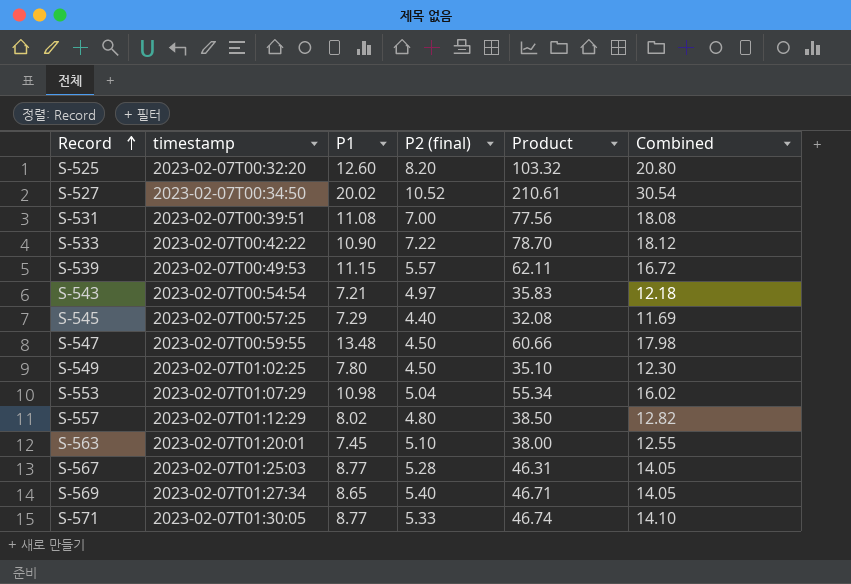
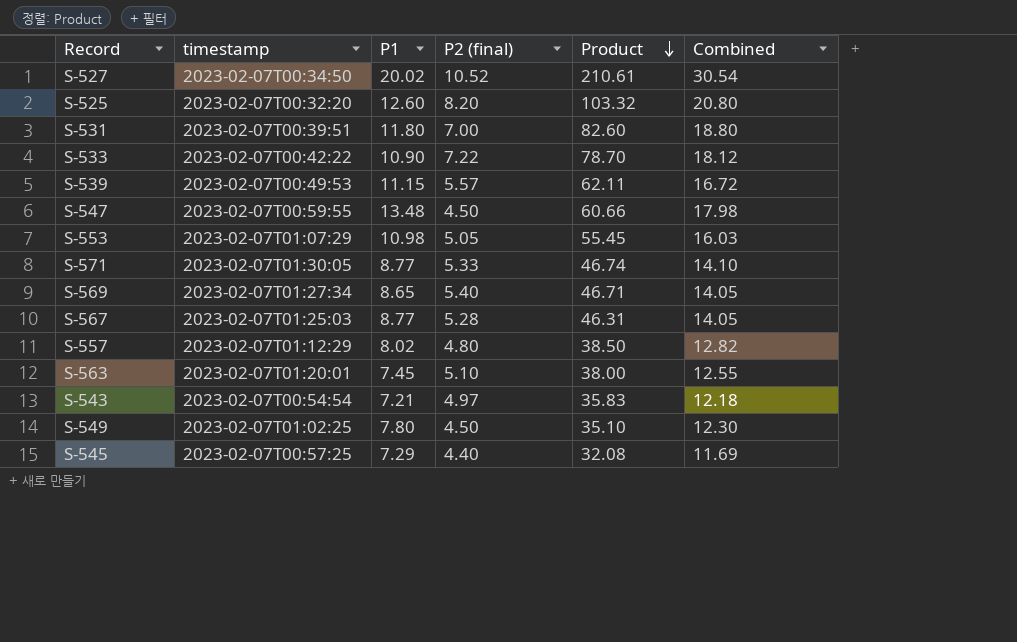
row order: Record ascending -> Product descending
S-531 | P1: 11.08 -> 11.80
S-531 | Product: 77.56 -> 82.60
S-531 | Combined: 18.08 -> 18.80
S-553 | P2 (final): 5.04 -> 5.05
S-553 | Product: 55.34 -> 55.45
S-553 | Combined: 16.02 -> 16.03

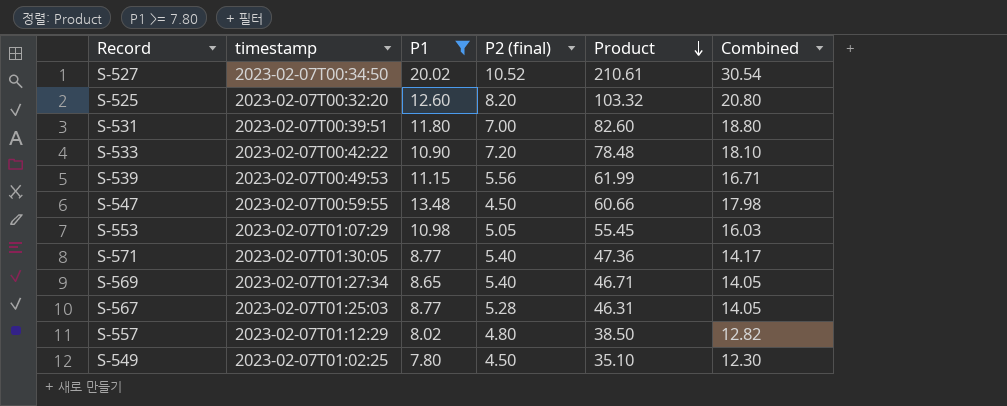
filter: none -> P1 >= 7.80
S-533 | P2 (final): 7.22 -> 7.20
S-533 | Product: 78.70 -> 78.48
S-533 | Combined: 18.12 -> 18.10
S-539 | P2 (final): 5.57 -> 5.56
S-539 | Product: 62.11 -> 61.99
S-539 | Combined: 16.72 -> 16.71
S-571 | P2 (final): 5.33 -> 5.40
S-571 | Product: 46.74 -> 47.36
S-571 | Combined: 14.10 -> 14.17

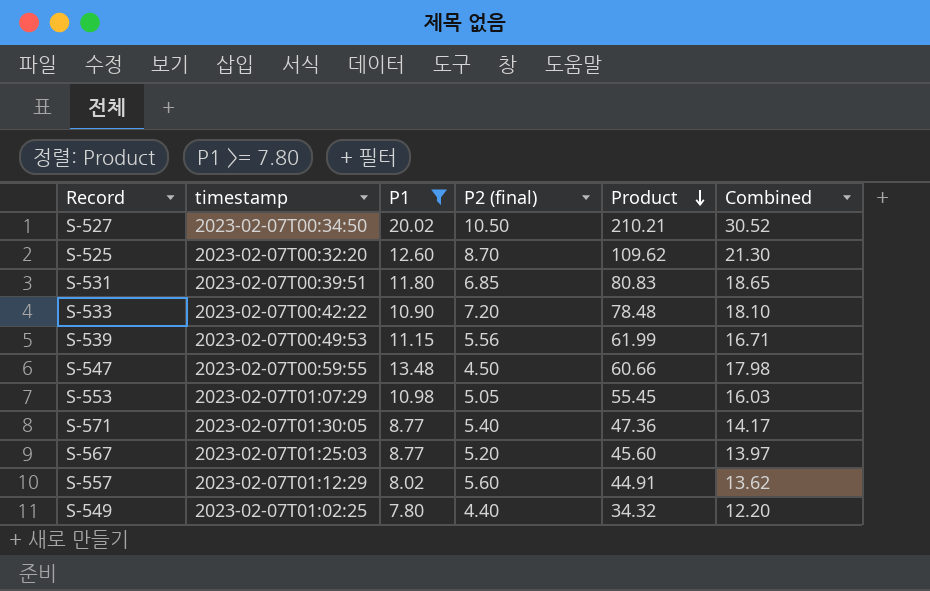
row S-569: 2023-02-07T01:27:34 | 8.65 | 5.40 | 46.71 | 14.05 -> none
S-527 | P2 (final): 10.52 -> 10.50
S-527 | Product: 210.61 -> 210.21
S-527 | Combined: 30.54 -> 30.52
S-525 | P2 (final): 8.20 -> 8.70
S-525 | Product: 103.32 -> 109.62
S-525 | Combined: 20.80 -> 21.30
S-531 | P2 (final): 7.00 -> 6.85
S-531 | Product: 82.60 -> 80.83
S-531 | Combined: 18.80 -> 18.65
S-567 | P2 (final): 5.28 -> 5.20
S-567 | Product: 46.31 -> 45.60
S-567 | Combined: 14.05 -> 13.97
S-557 | P2 (final): 4.80 -> 5.60
S-557 | Product: 38.50 -> 44.91
S-557 | Combined: 12.82 -> 13.62
S-549 | P2 (final): 4.50 -> 4.40
S-549 | Product: 35.10 -> 34.32
S-549 | Combined: 12.30 -> 12.20

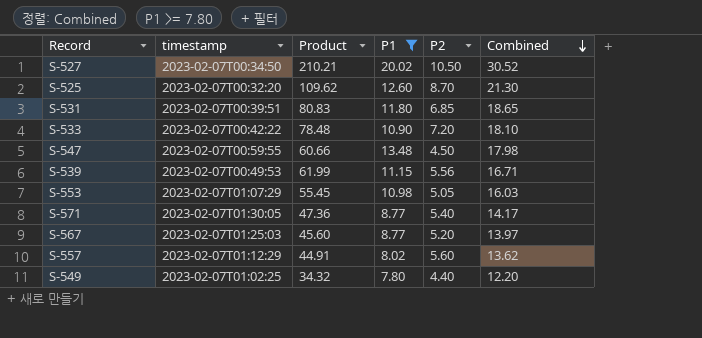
row order: Product descending -> Combined descending
column Product | position: 5 -> 3
column name: P2 (final) -> P2

